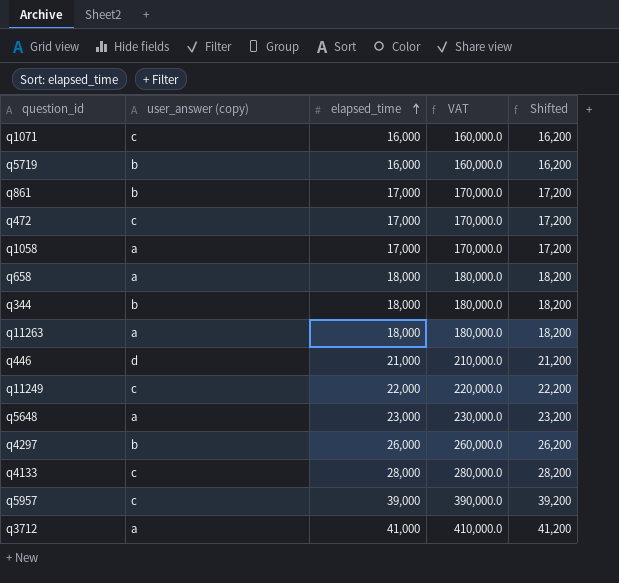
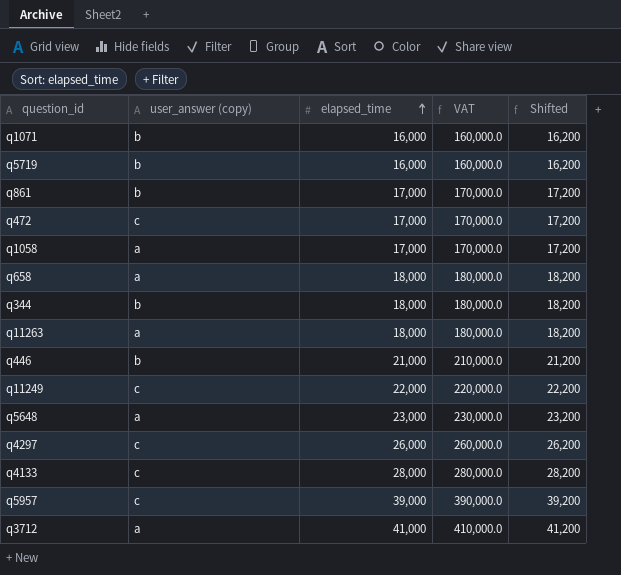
q1071 | user_answer (copy): c -> b
q446 | user_answer (copy): d -> b
q4297 | user_answer (copy): b -> c

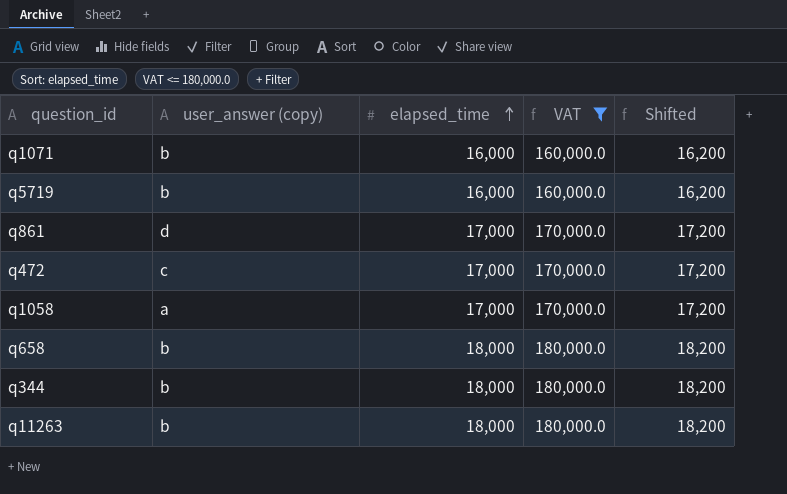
filter: none -> VAT <= 180,000.0
q861 | user_answer (copy): b -> d
q658 | user_answer (copy): a -> b
q11263 | user_answer (copy): a -> b

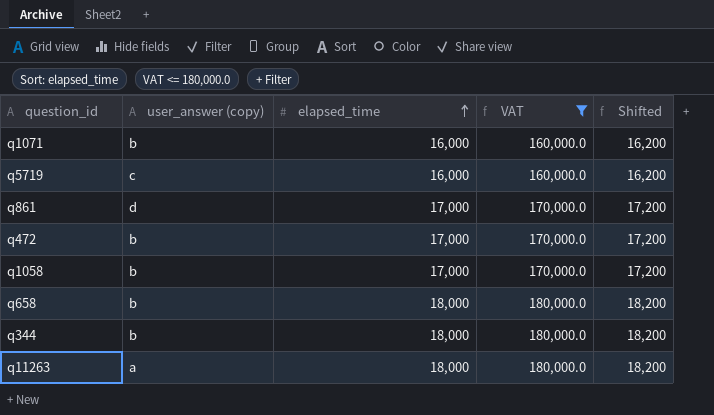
q5719 | user_answer (copy): b -> c
q472 | user_answer (copy): c -> b
q1058 | user_answer (copy): a -> b
q11263 | user_answer (copy): b -> a

